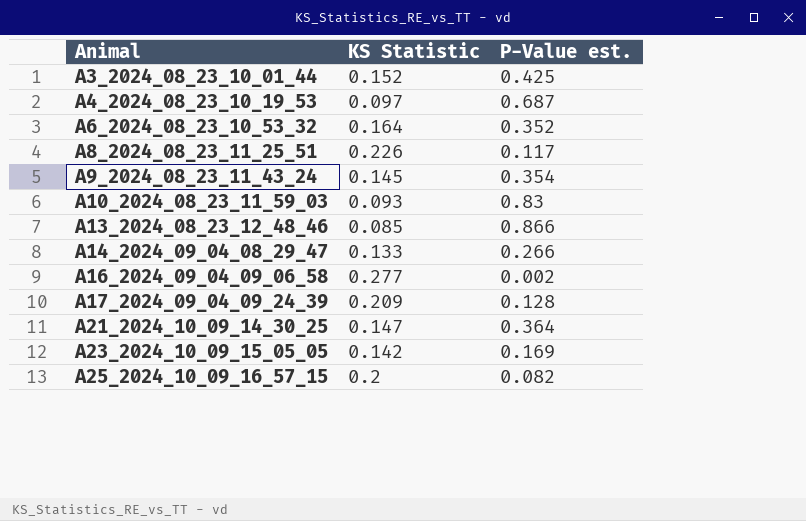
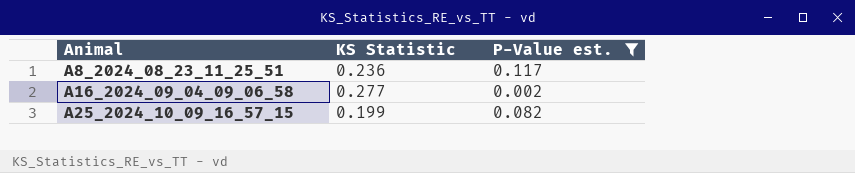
filter: none -> P-Value est. <= 0.117
A8_2024_08_23_11_25_51 | KS Statistic: 0.226 -> 0.236
A25_2024_10_09_16_57_15 | KS Statistic: 0.2 -> 0.199

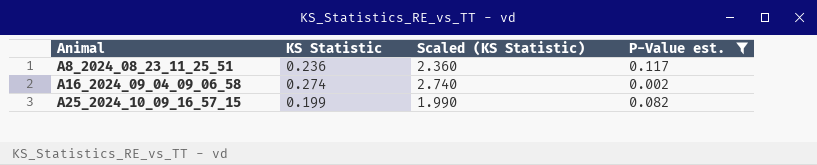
column Scaled (KS Statistic) | formula: none -> [KS Statistic] * 10
A16_2024_09_04_09_06_58 | KS Statistic: 0.277 -> 0.274

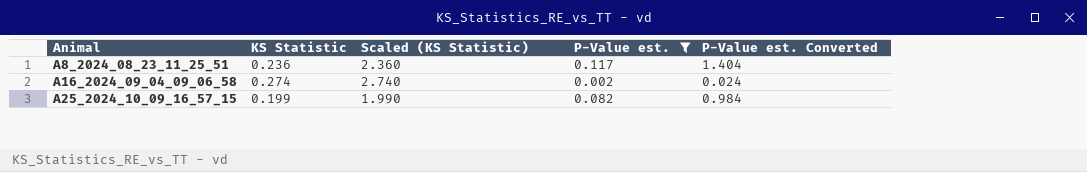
column P-Value est. Converted | formula: none -> [P-Value est.] * 12

